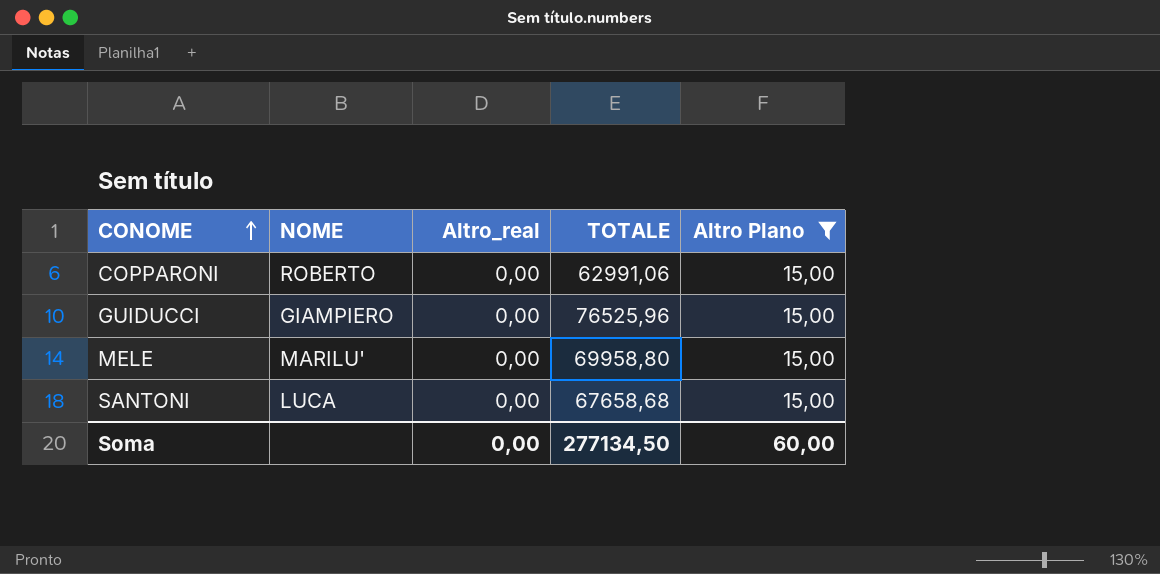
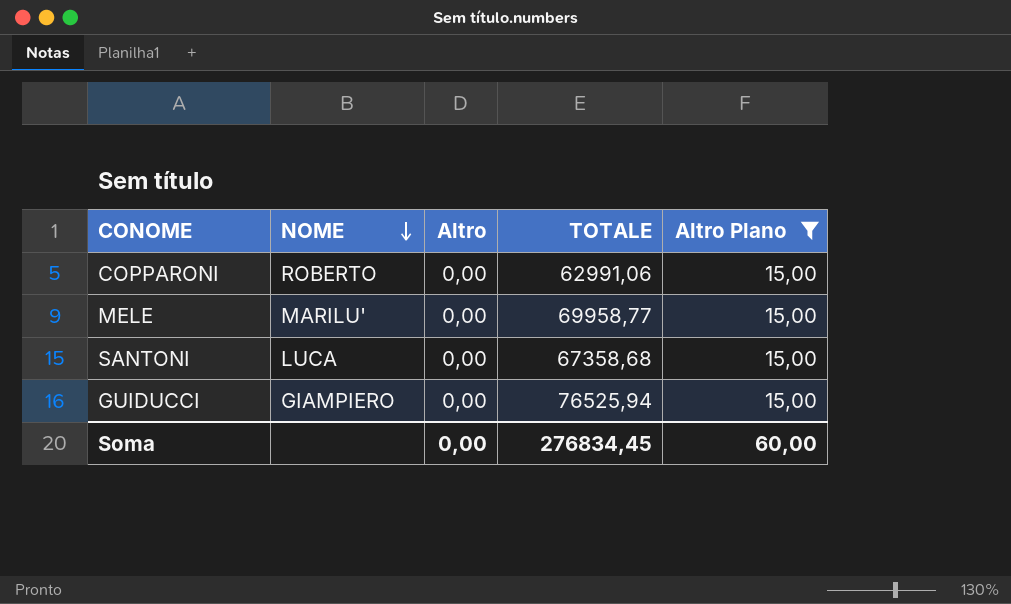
row order: CONOME ascending -> NOME descending
column name: Altro_real -> Altro
MELE | TOTALE: 69958,80 -> 69958,77
SANTONI | TOTALE: 67658,68 -> 67358,68
GUIDUCCI | TOTALE: 76525,96 -> 76525,94
Soma | TOTALE: 277134,50 -> 276834,45

